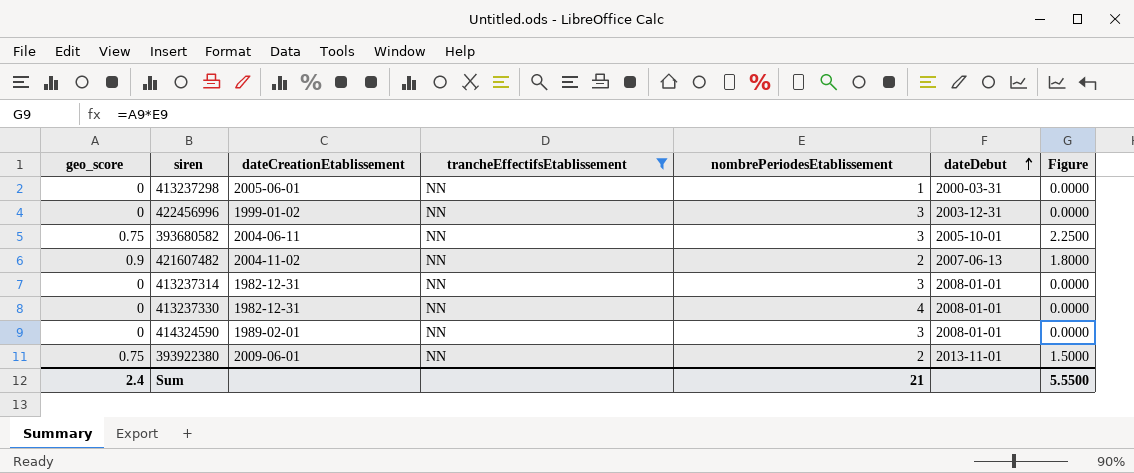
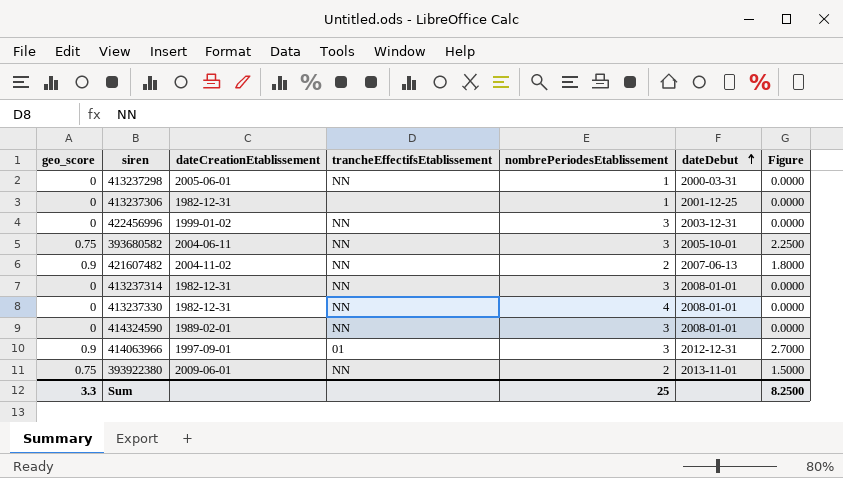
filter: trancheEffectifsEtablissement = NN -> none
Sum | geo_score: 2.4 -> 3.3
Sum | nombrePeriodesEtablissement: 21 -> 25
Sum | Figure: 5.5500 -> 8.2500

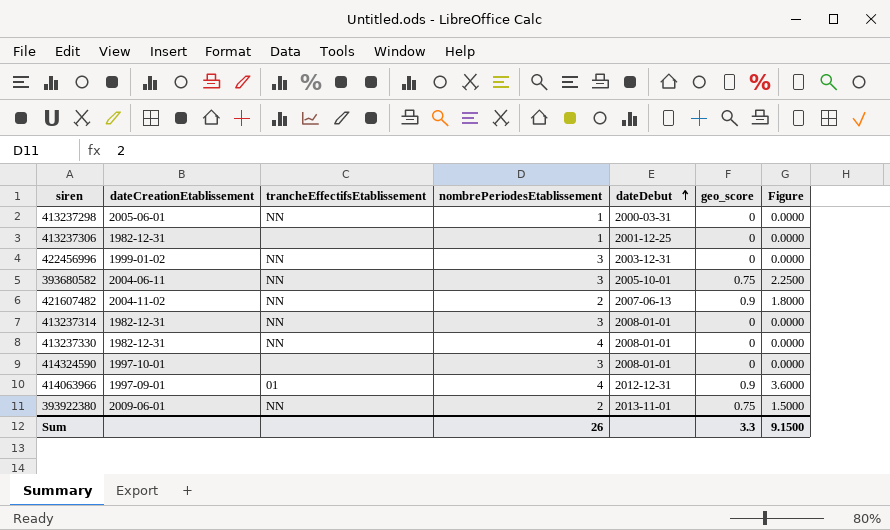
column geo_score | position: 1 -> 6
414324590 | dateCreationEtablissement: 1989-02-01 -> 1997-10-01
414324590 | trancheEffectifsEtablissement: NN -> none
414063966 | nombrePeriodesEtablissement: 3 -> 4
414063966 | Figure: 2.7000 -> 3.6000
Sum | nombrePeriodesEtablissement: 25 -> 26
Sum | Figure: 8.2500 -> 9.1500

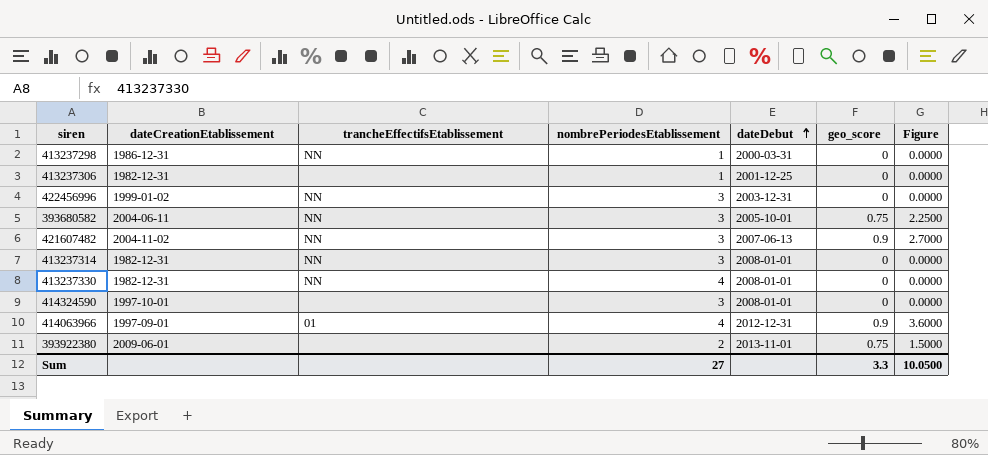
413237298 | dateCreationEtablissement: 2005-06-01 -> 1986-12-31
421607482 | nombrePeriodesEtablissement: 2 -> 3
421607482 | Figure: 1.8000 -> 2.7000
393922380 | trancheEffectifsEtablissement: NN -> none
Sum | nombrePeriodesEtablissement: 26 -> 27
Sum | Figure: 9.1500 -> 10.0500

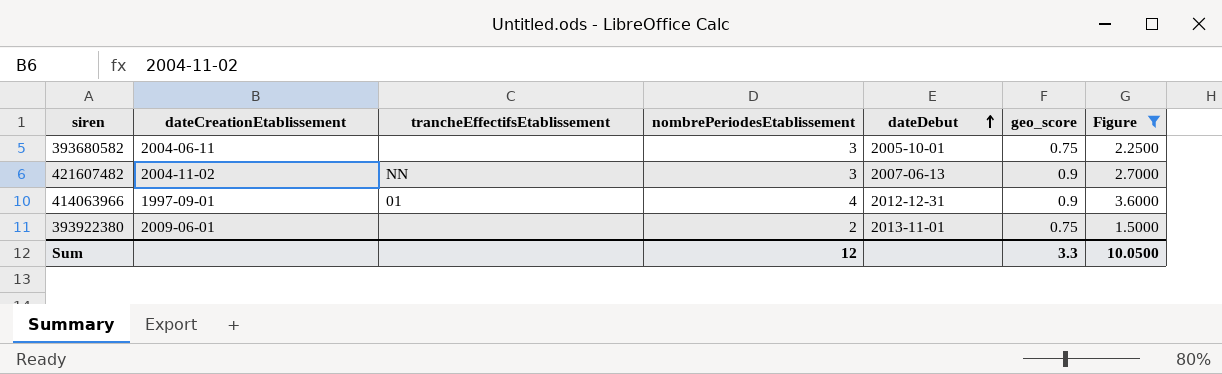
filter: none -> Figure != 0.0000
393680582 | trancheEffectifsEtablissement: NN -> none
Sum | nombrePeriodesEtablissement: 27 -> 12

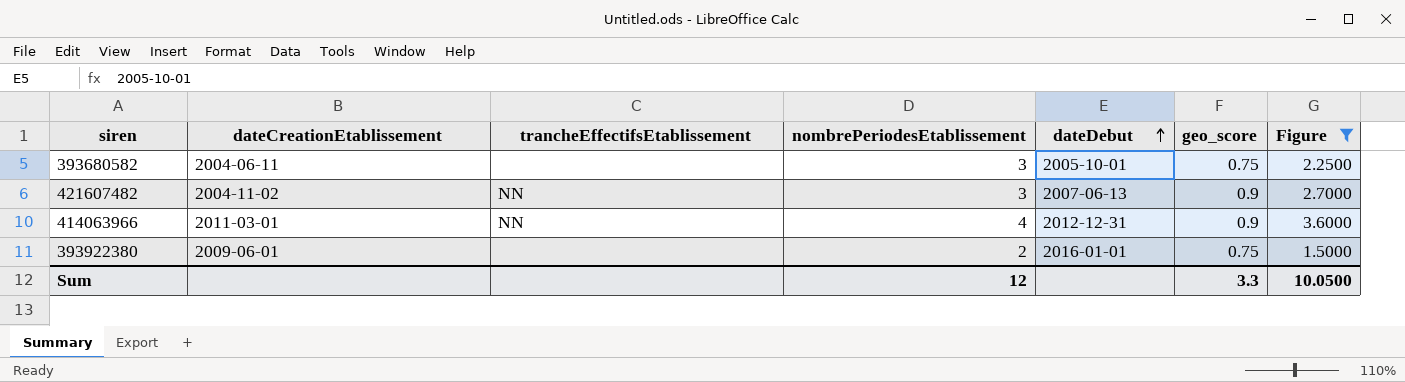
414063966 | dateCreationEtablissement: 1997-09-01 -> 2011-03-01
414063966 | trancheEffectifsEtablissement: 01 -> NN
393922380 | dateDebut: 2013-11-01 -> 2016-01-01

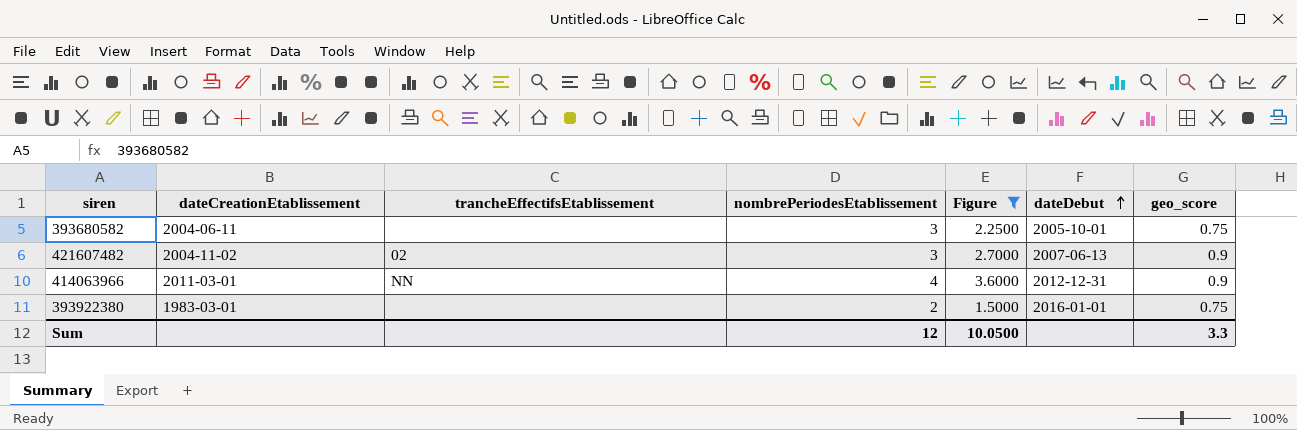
column Figure | position: 7 -> 5
421607482 | trancheEffectifsEtablissement: NN -> 02
393922380 | dateCreationEtablissement: 2009-06-01 -> 1983-03-01

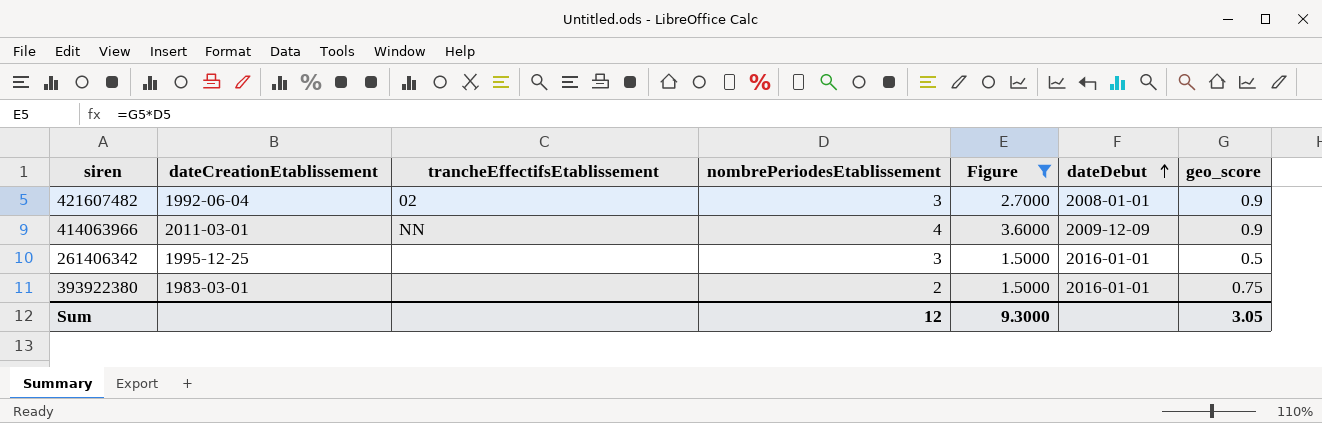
row 393680582: 2004-06-11 | none | 3 | 2.2500 | 2005-10-01 | 0.75 -> none
421607482 | dateCreationEtablissement: 2004-11-02 -> 1992-06-04
421607482 | dateDebut: 2007-06-13 -> 2008-01-01
414063966 | dateDebut: 2012-12-31 -> 2009-12-09
row 261406342: none -> 1995-12-25 | none | 3 | 1.5000 | 2016-01-01 | 0.5
Sum | Figure: 10.0500 -> 9.3000
Sum | geo_score: 3.3 -> 3.05

